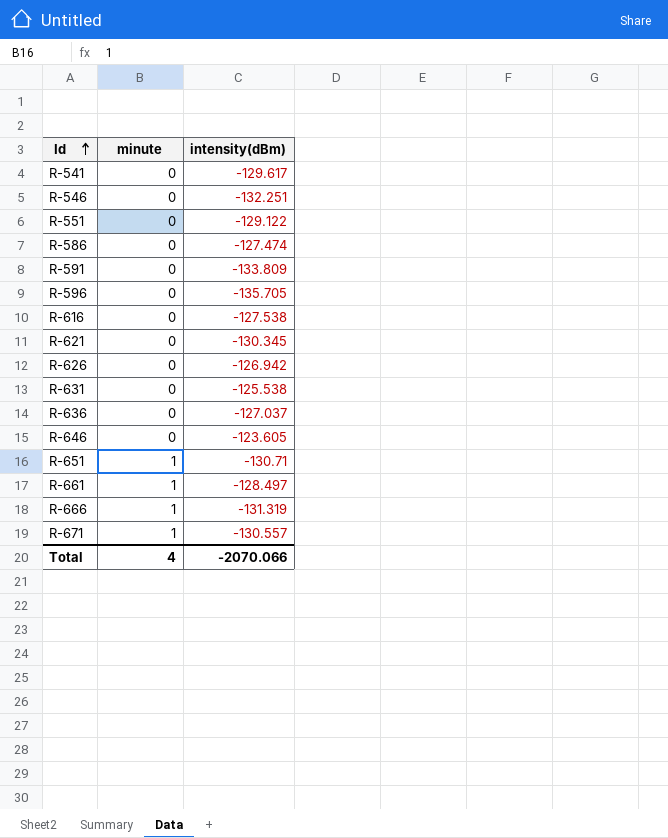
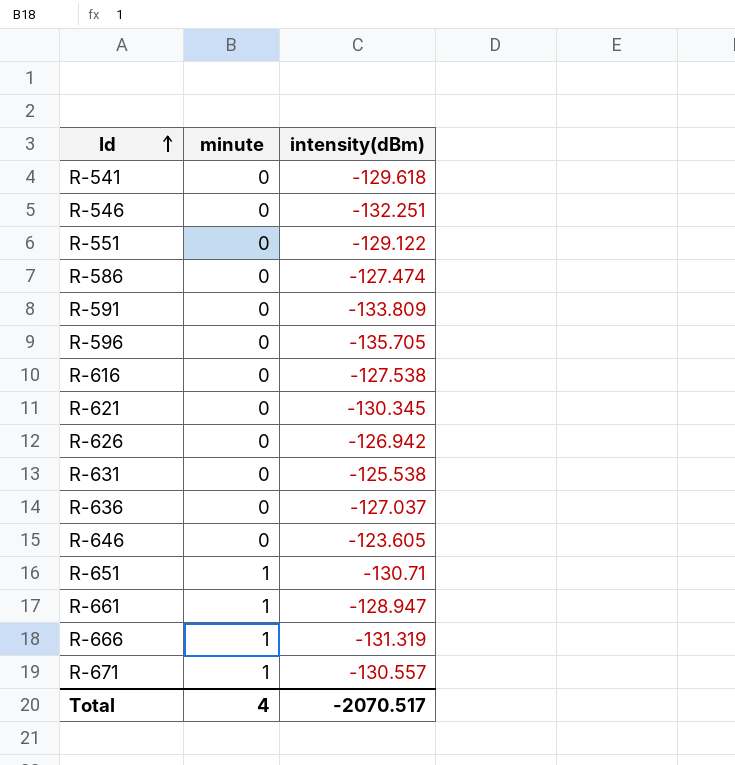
R-541 | intensity(dBm): -129.617 -> -129.618
R-661 | intensity(dBm): -128.497 -> -128.947
Total | intensity(dBm): -2070.066 -> -2070.517

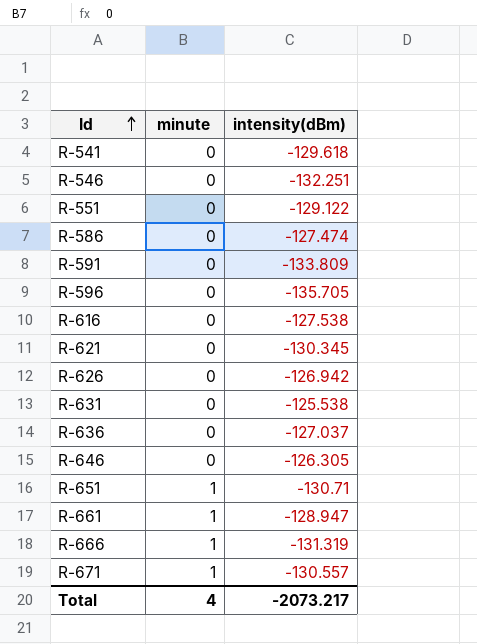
R-646 | intensity(dBm): -123.605 -> -126.305
Total | intensity(dBm): -2070.517 -> -2073.217

